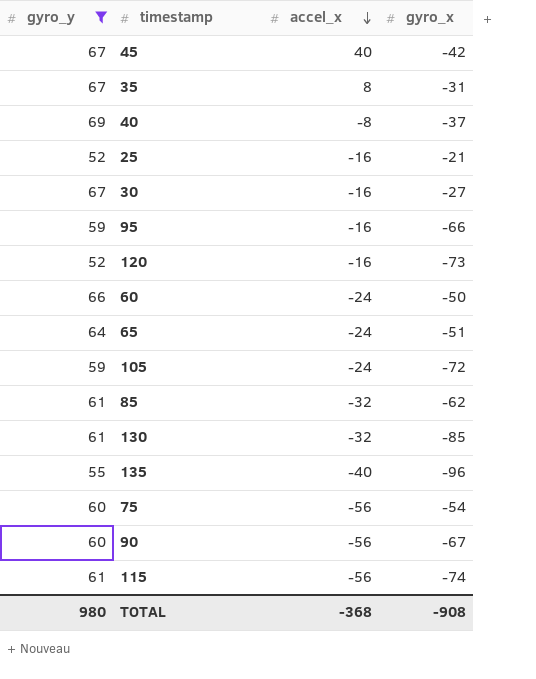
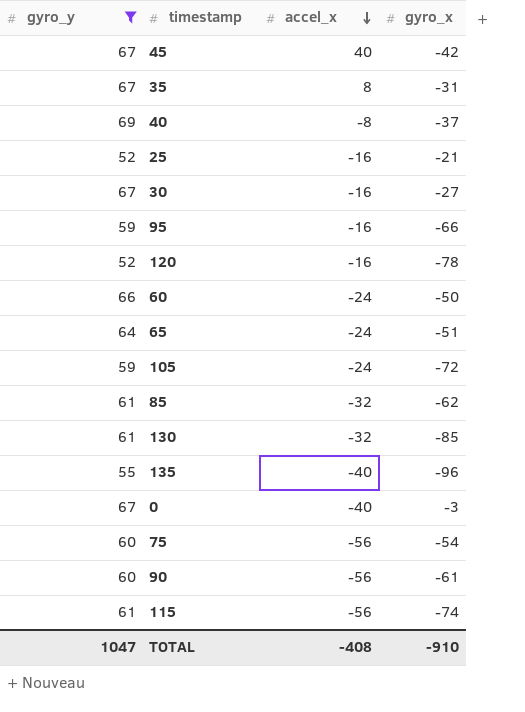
120 | gyro_x: -73 -> -78
row 0: none -> 67 | -40 | -3
90 | gyro_x: -67 -> -61
TOTAL | gyro_y: 980 -> 1047
TOTAL | accel_x: -368 -> -408
TOTAL | gyro_x: -908 -> -910

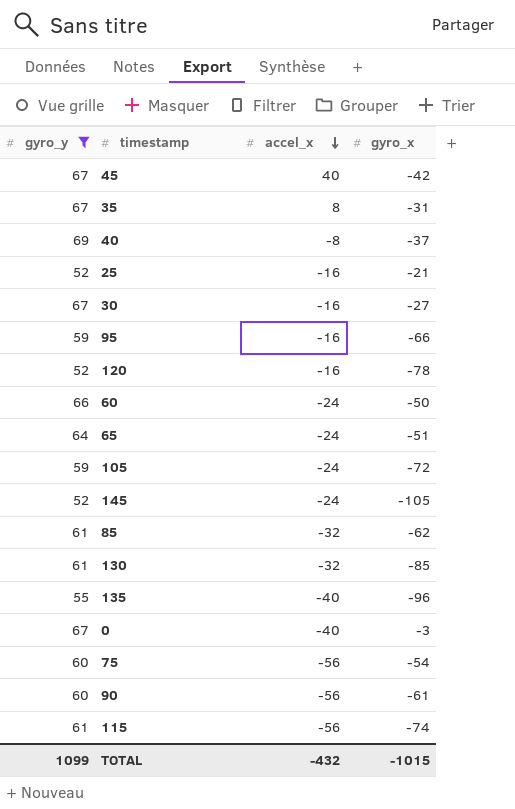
row 145: none -> 52 | -24 | -105
TOTAL | gyro_y: 1047 -> 1099
TOTAL | accel_x: -408 -> -432
TOTAL | gyro_x: -910 -> -1015

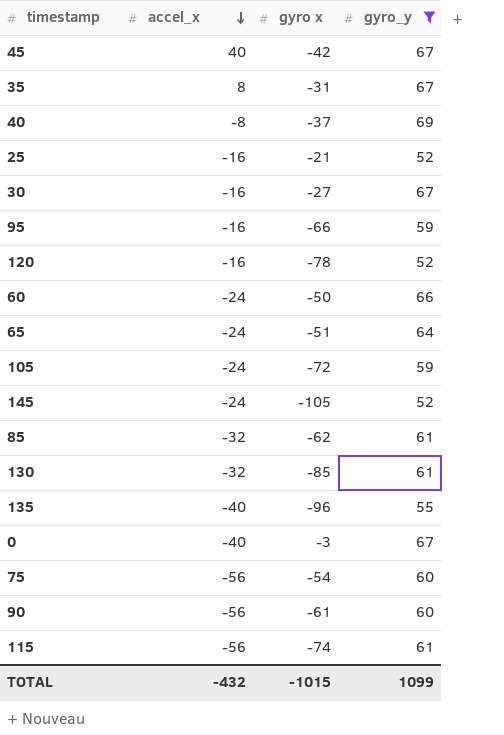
column name: gyro_x -> gyro x
column gyro_y | position: 1 -> 4

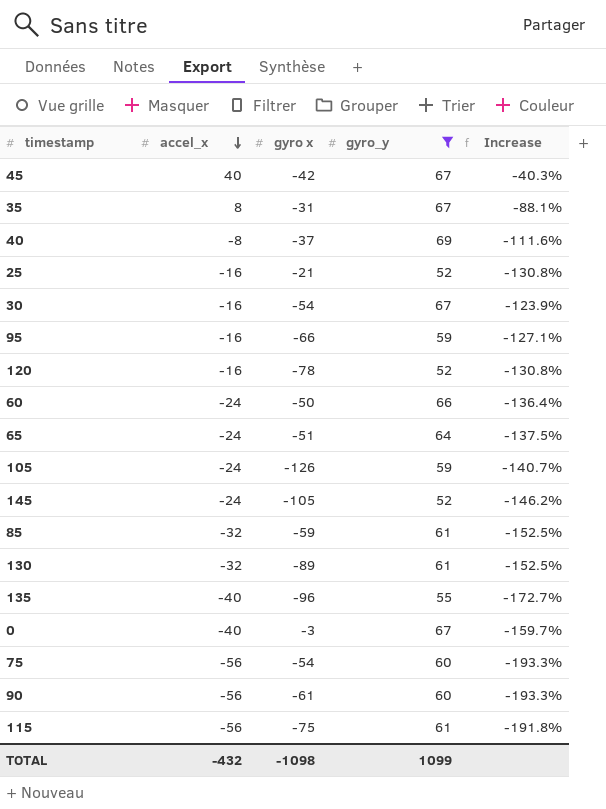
column Increase | formula: none -> ([accel_x] - [gyro_y]) / [gyro_y]
30 | gyro x: -27 -> -54
105 | gyro x: -72 -> -126
85 | gyro x: -62 -> -59
130 | gyro x: -85 -> -89
115 | gyro x: -74 -> -75
TOTAL | gyro x: -1015 -> -1098

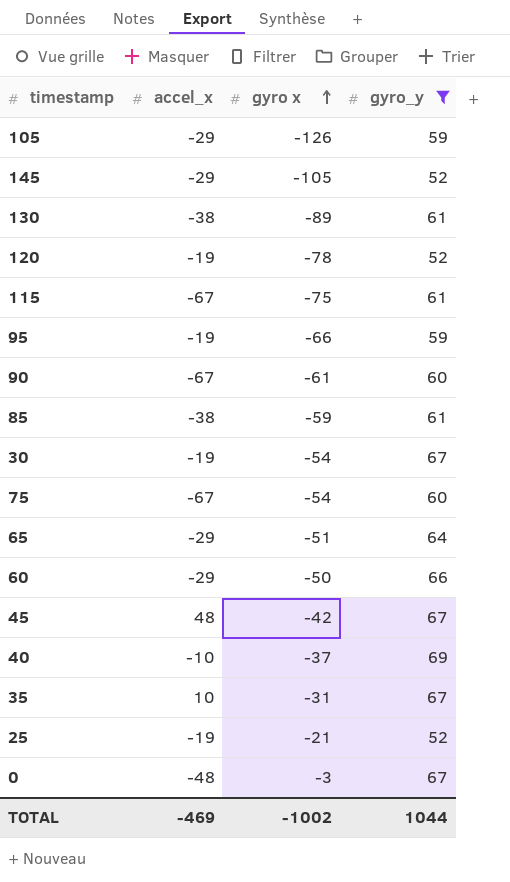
row order: accel_x descending -> gyro x ascending
column Increase | formula: ([accel_x] - [gyro_y]) / [gyro_y] -> none
row 135: -40 | -96 | 55 | -172.7% -> none
105 | accel_x: -24 -> -29
145 | accel_x: -24 -> -29
130 | accel_x: -32 -> -38
120 | accel_x: -16 -> -19
115 | accel_x: -56 -> -67
95 | accel_x: -16 -> -19
90 | accel_x: -56 -> -67
85 | accel_x: -32 -> -38
30 | accel_x: -16 -> -19
75 | accel_x: -56 -> -67
65 | accel_x: -24 -> -29
60 | accel_x: -24 -> -29
45 | accel_x: 40 -> 48
40 | accel_x: -8 -> -10
35 | accel_x: 8 -> 10
25 | accel_x: -16 -> -19
0 | accel_x: -40 -> -48
TOTAL | accel_x: -432 -> -469
TOTAL | gyro x: -1098 -> -1002
TOTAL | gyro_y: 1099 -> 1044

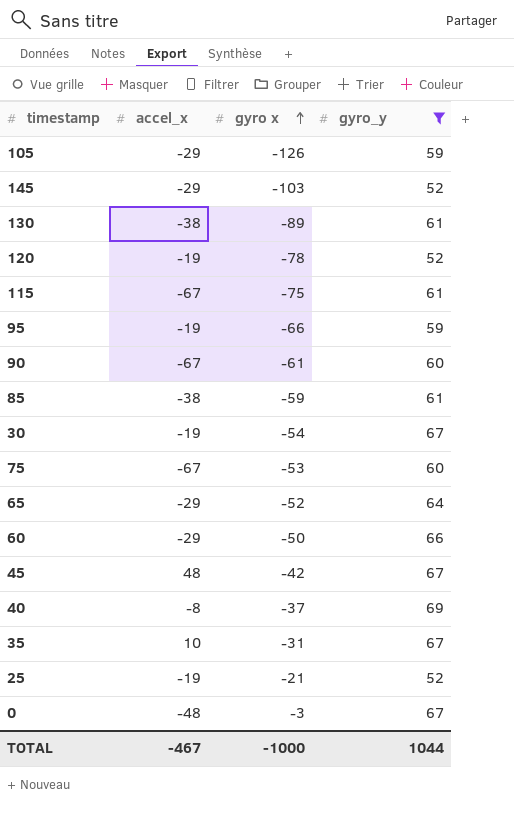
145 | gyro x: -105 -> -103
75 | gyro x: -54 -> -53
65 | gyro x: -51 -> -52
40 | accel_x: -10 -> -8
TOTAL | accel_x: -469 -> -467
TOTAL | gyro x: -1002 -> -1000

